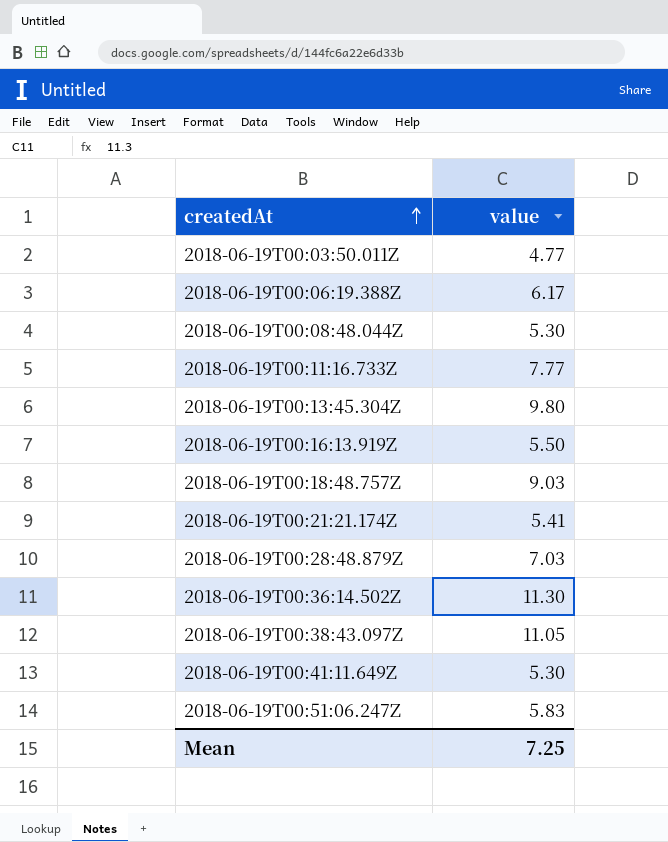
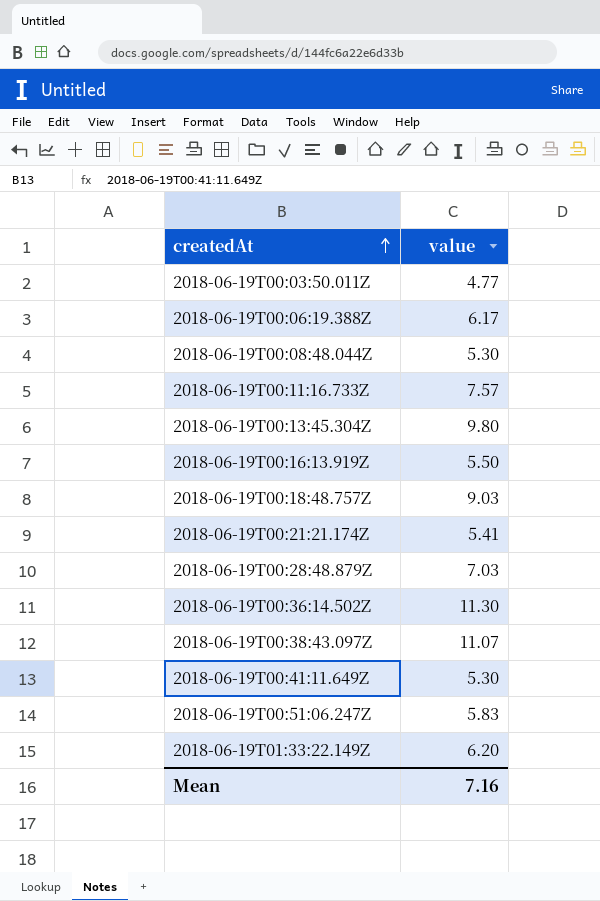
2018-06-19T00:11:16.733Z | value: 7.77 -> 7.57
2018-06-19T00:38:43.097Z | value: 11.05 -> 11.07
row 2018-06-19T01:33:22.149Z: none -> 6.20
Mean | value: 7.25 -> 7.16

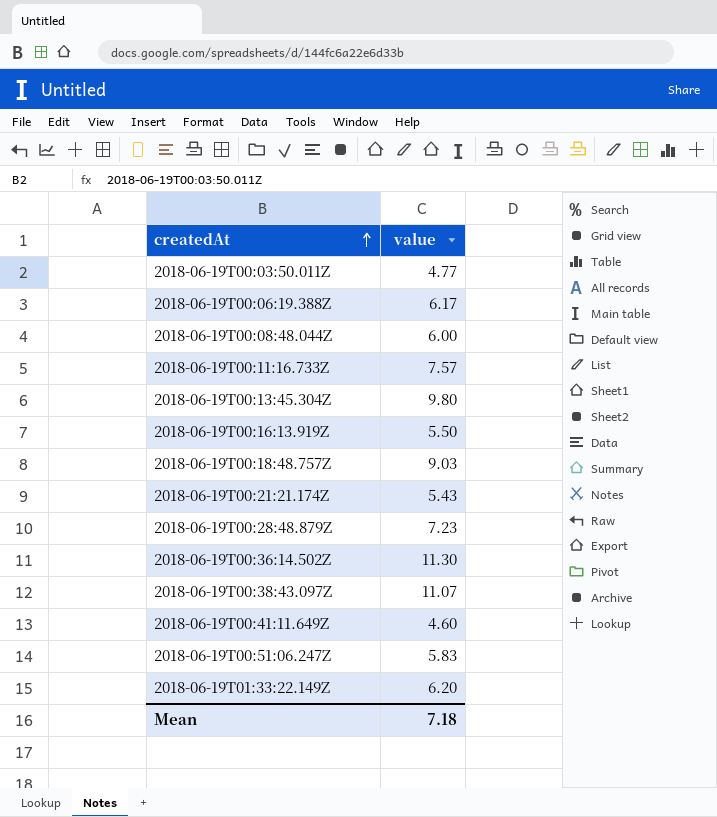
2018-06-19T00:08:48.044Z | value: 5.30 -> 6.00
2018-06-19T00:21:21.174Z | value: 5.41 -> 5.43
2018-06-19T00:28:48.879Z | value: 7.03 -> 7.23
2018-06-19T00:41:11.649Z | value: 5.30 -> 4.60
Mean | value: 7.16 -> 7.18

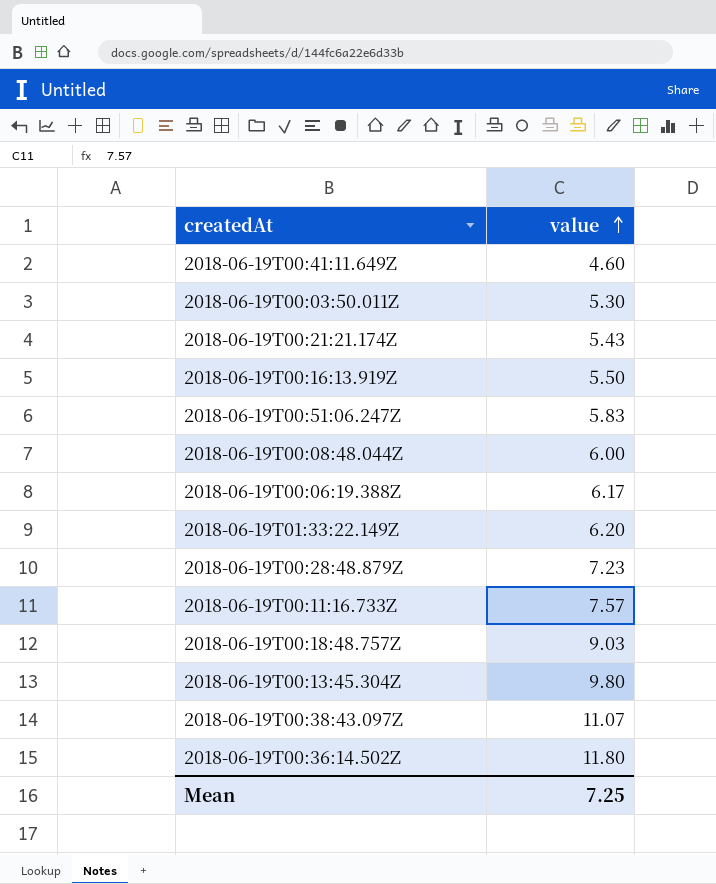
row order: createdAt ascending -> value ascending
2018-06-19T00:03:50.011Z | value: 4.77 -> 5.30
2018-06-19T00:36:14.502Z | value: 11.30 -> 11.80
Mean | value: 7.18 -> 7.25

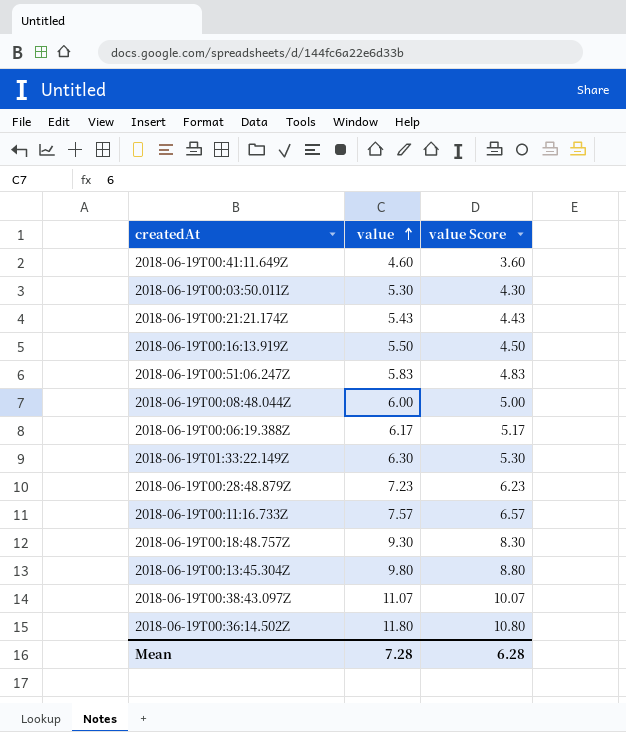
column value Score | formula: none -> [value] - 1
2018-06-19T01:33:22.149Z | value: 6.20 -> 6.30
2018-06-19T00:18:48.757Z | value: 9.03 -> 9.30
Mean | value: 7.25 -> 7.28

